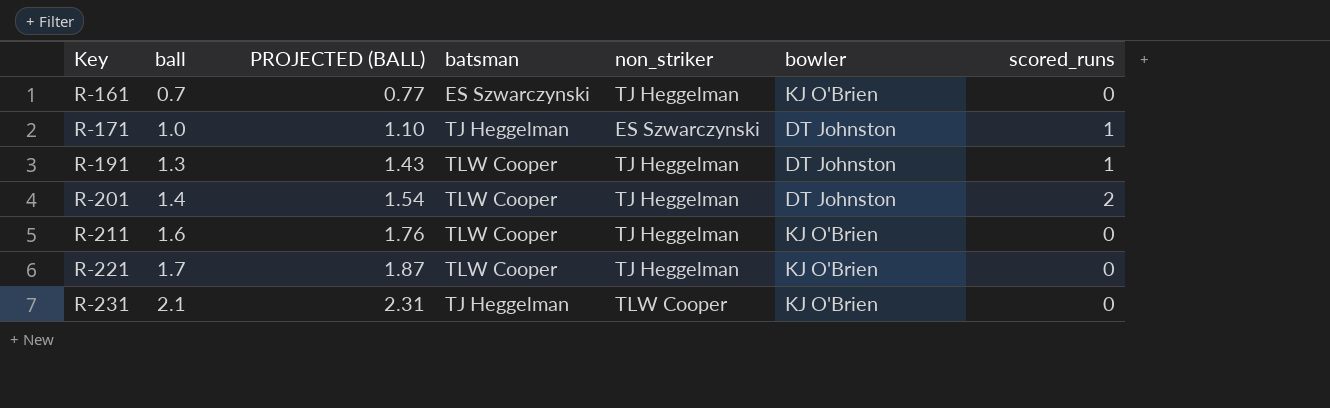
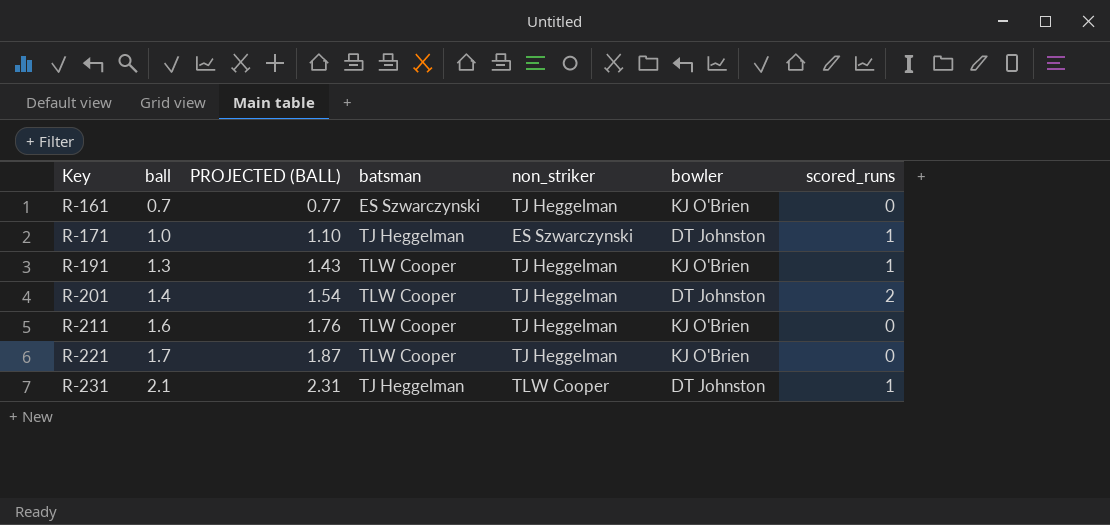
R-191 | bowler: DT Johnston -> KJ O'Brien
R-231 | bowler: KJ O'Brien -> DT Johnston
R-231 | scored_runs: 0 -> 1

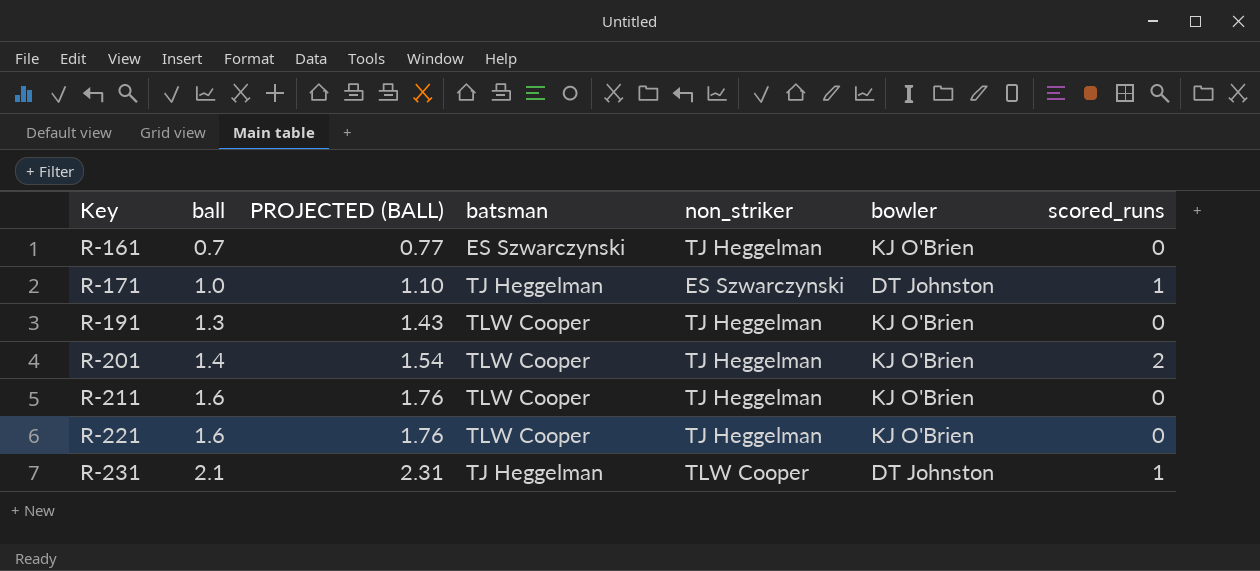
R-191 | scored_runs: 1 -> 0
R-201 | bowler: DT Johnston -> KJ O'Brien
R-221 | ball: 1.7 -> 1.6
R-221 | PROJECTED (BALL): 1.87 -> 1.76

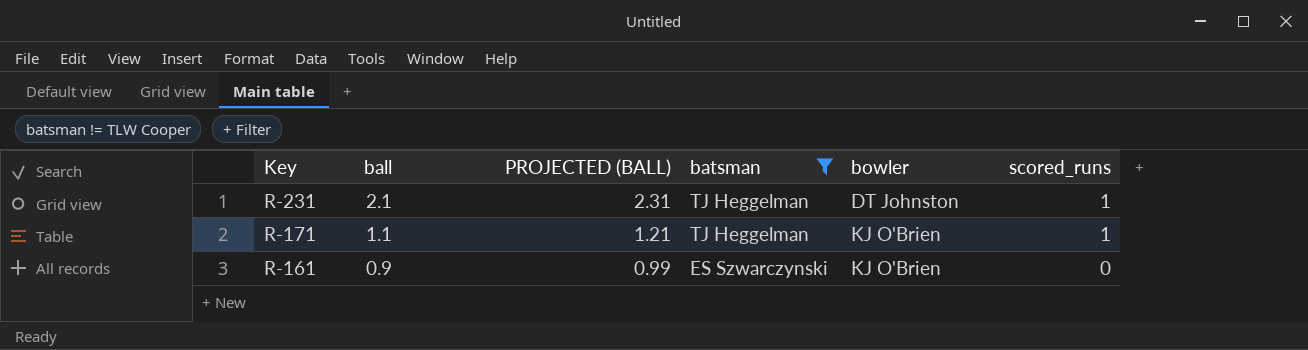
filter: none -> batsman != TLW Cooper
row order: Key ascending -> Key descending
column non_striker | position: 5 -> none
R-171 | ball: 1.0 -> 1.1
R-171 | PROJECTED (BALL): 1.10 -> 1.21
R-171 | bowler: DT Johnston -> KJ O'Brien
R-161 | ball: 0.7 -> 0.9
R-161 | PROJECTED (BALL): 0.77 -> 0.99

